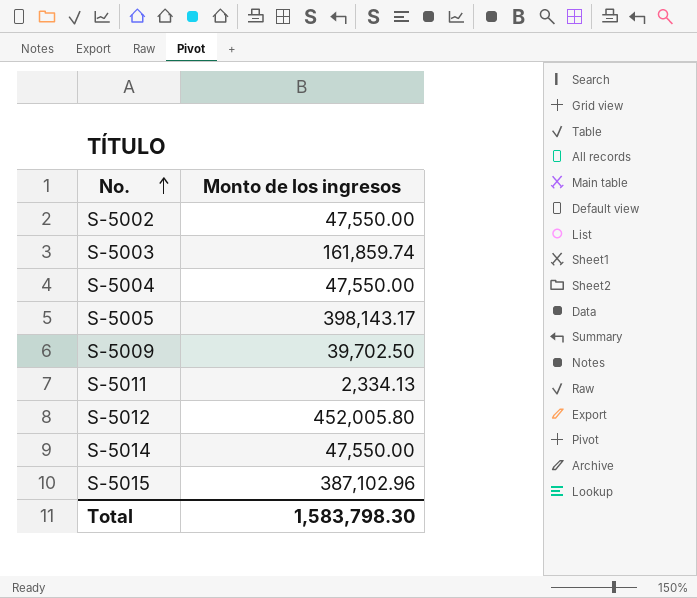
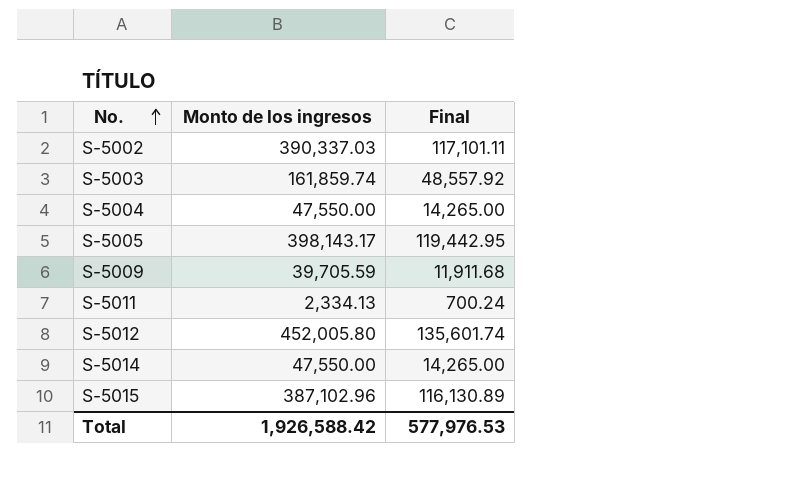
column Final | formula: none -> [Monto de los ingresos] * 0.3
S-5002 | Monto de los ingresos: 47,550.00 -> 390,337.03
S-5009 | Monto de los ingresos: 39,702.50 -> 39,705.59
Total | Monto de los ingresos: 1,583,798.30 -> 1,926,588.42

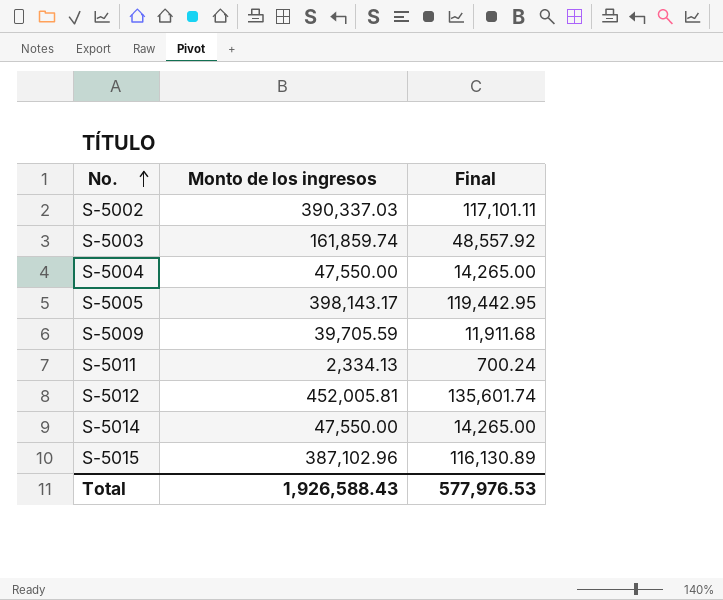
S-5012 | Monto de los ingresos: 452,005.80 -> 452,005.81
Total | Monto de los ingresos: 1,926,588.42 -> 1,926,588.43

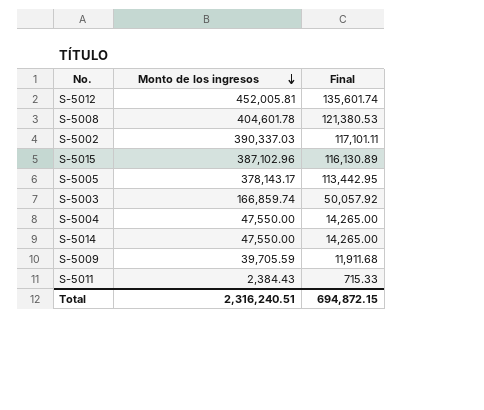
row order: No. ascending -> Monto de los ingresos descending
row S-5008: none -> 404,601.78 | 121,380.53
S-5005 | Monto de los ingresos: 398,143.17 -> 378,143.17
S-5005 | Final: 119,442.95 -> 113,442.95
S-5003 | Monto de los ingresos: 161,859.74 -> 166,859.74
S-5003 | Final: 48,557.92 -> 50,057.92
S-5011 | Monto de los ingresos: 2,334.13 -> 2,384.43
S-5011 | Final: 700.24 -> 715.33
Total | Monto de los ingresos: 1,926,588.43 -> 2,316,240.51
Total | Final: 577,976.53 -> 694,872.15

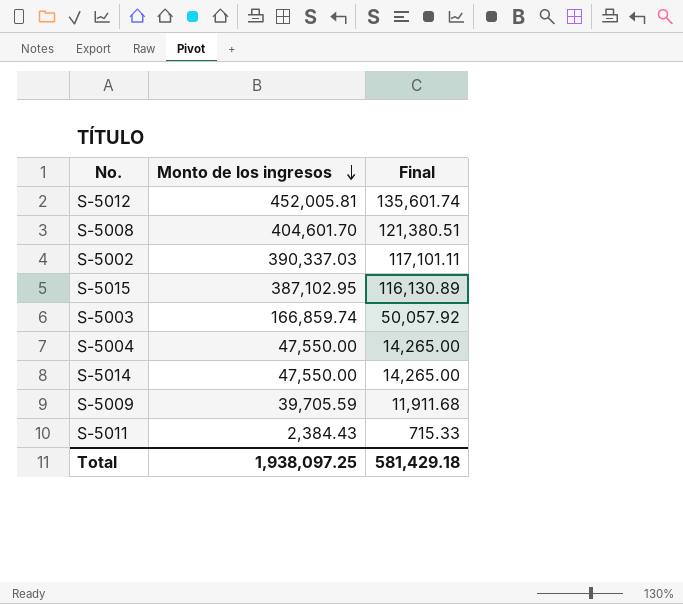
row S-5005: 378,143.17 | 113,442.95 -> none
S-5008 | Monto de los ingresos: 404,601.78 -> 404,601.70
S-5008 | Final: 121,380.53 -> 121,380.51
S-5015 | Monto de los ingresos: 387,102.96 -> 387,102.95
Total | Monto de los ingresos: 2,316,240.51 -> 1,938,097.25
Total | Final: 694,872.15 -> 581,429.18

